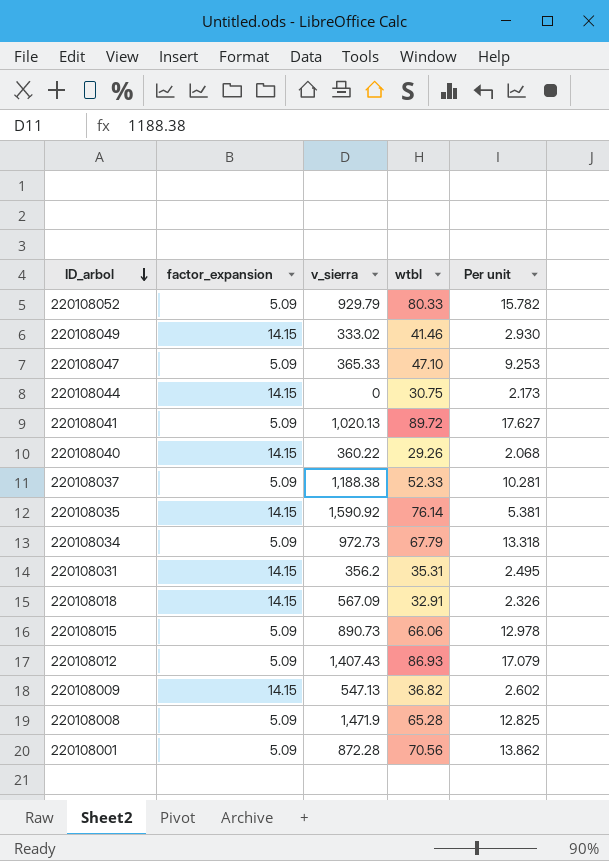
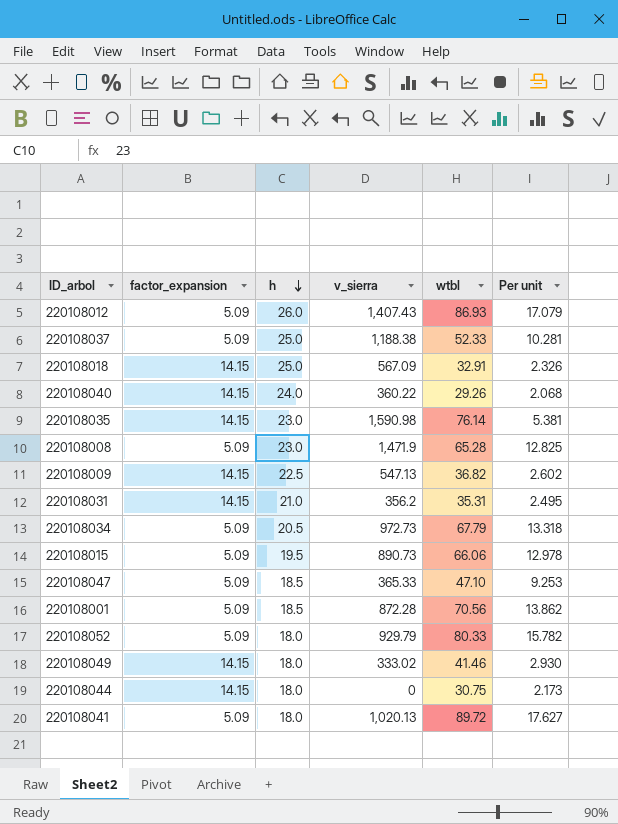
row order: ID_arbol descending -> h descending
column h | position: none -> 3
220108035 | v_sierra: 1,590.92 -> 1,590.98

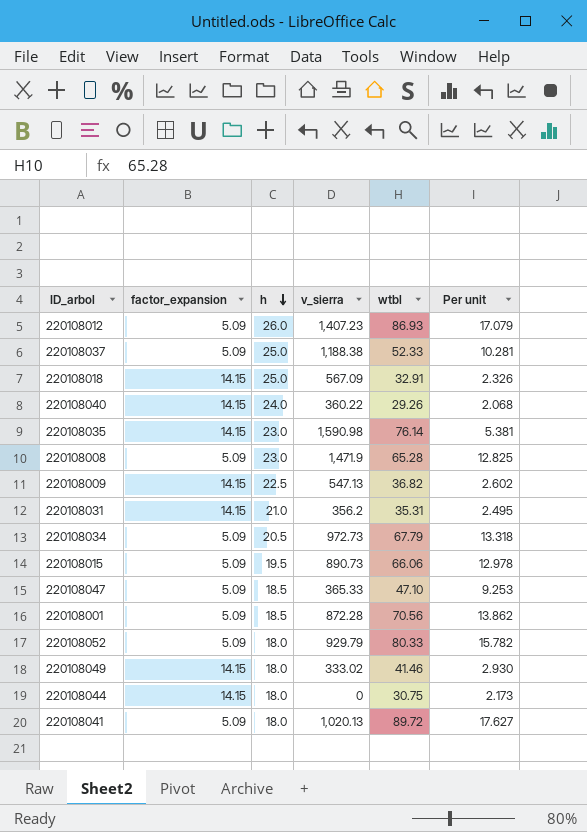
220108012 | v_sierra: 1,407.43 -> 1,407.23

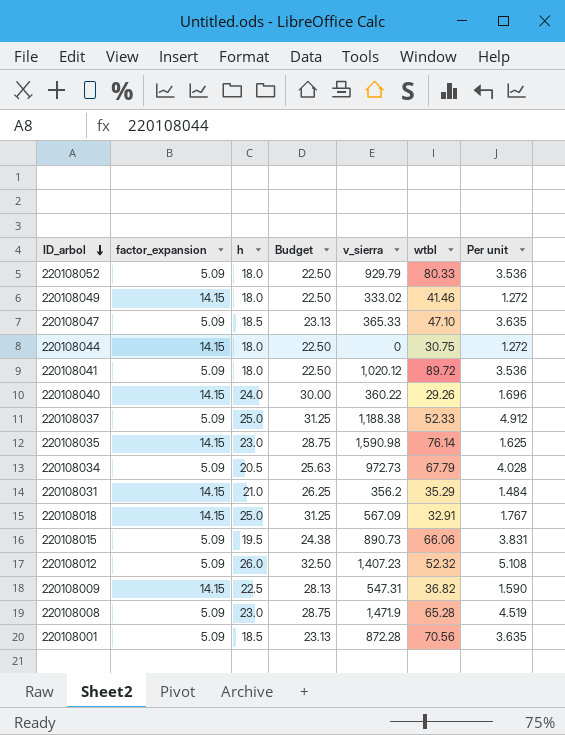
row order: h descending -> ID_arbol descending
column Budget | formula: none -> [h] * 1.25
column Per unit | formula: [wtbl] / [factor_expansion] -> [h] / [factor_expansion]
220108041 | v_sierra: 1,020.13 -> 1,020.12
220108031 | wtbl: 35.31 -> 35.29
220108012 | wtbl: 86.93 -> 52.32
220108009 | v_sierra: 547.13 -> 547.31

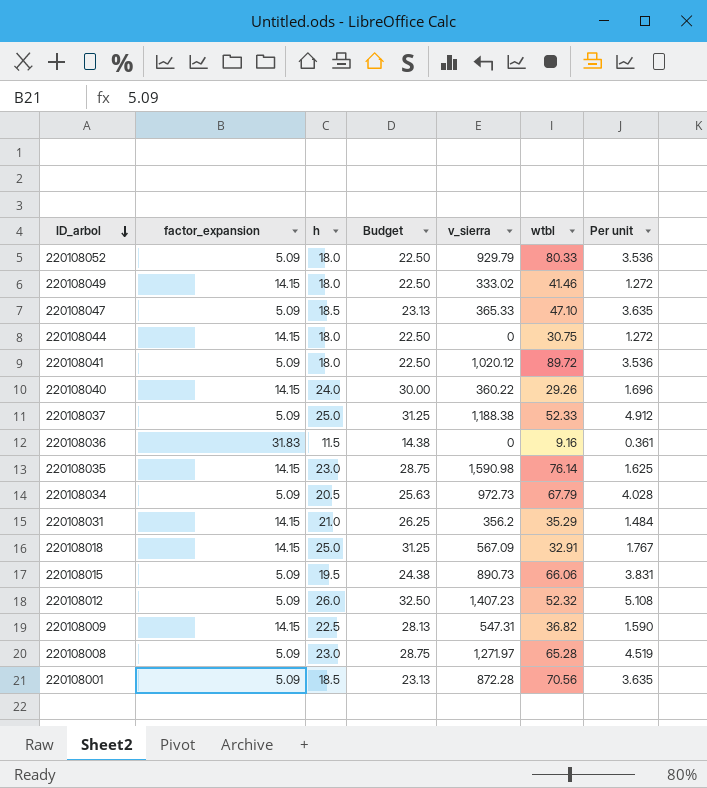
row 220108036: none -> 31.83 | 11.5 | 14.38 | 0 | 9.16 | 0.361
220108008 | v_sierra: 1,471.9 -> 1,271.97

